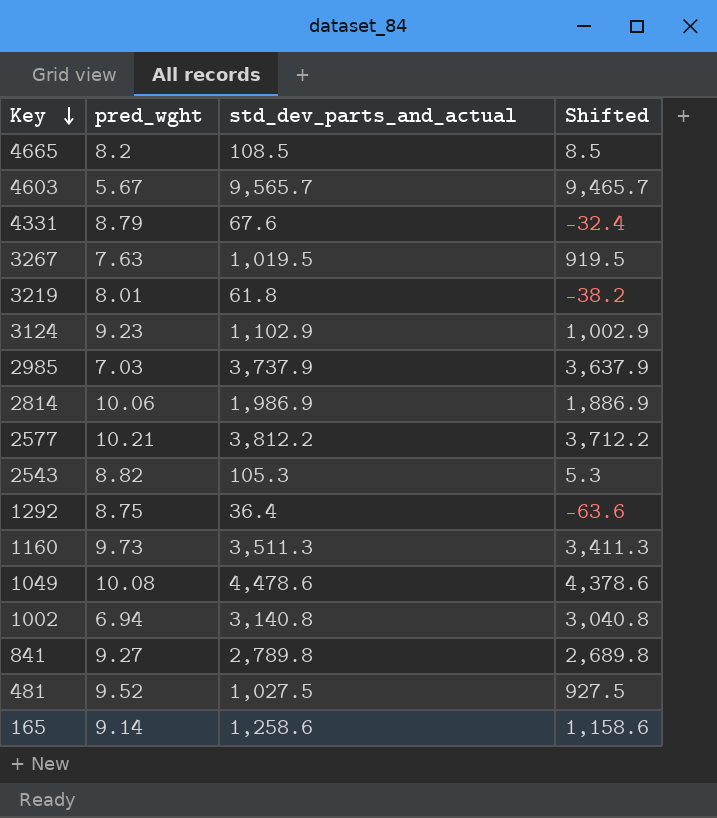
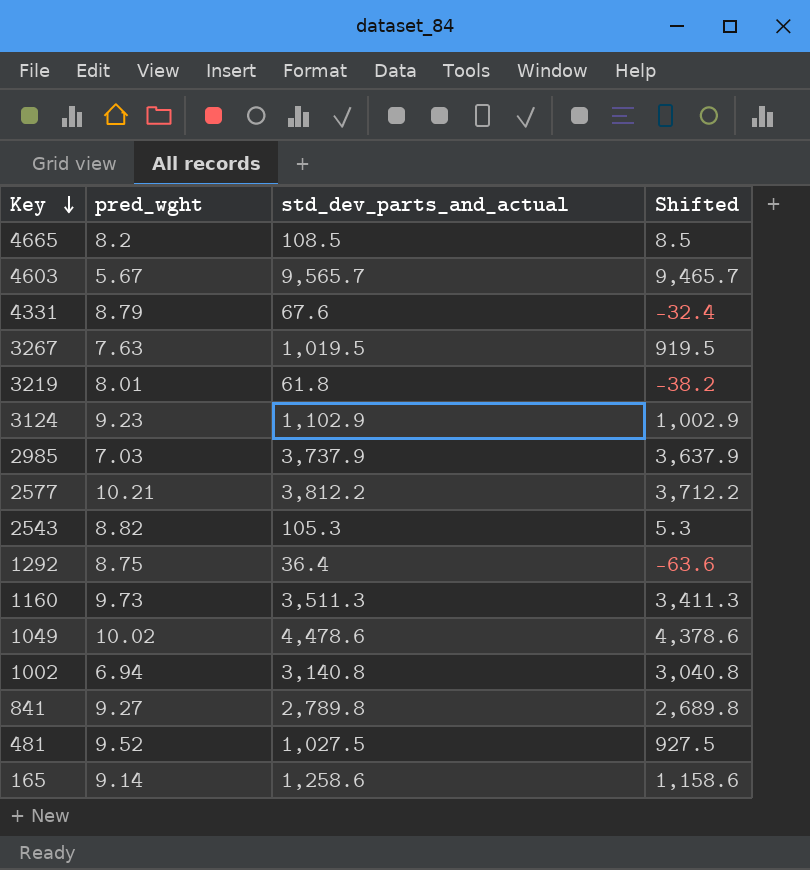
row 2814: 10.06 | 1,986.9 | 1,886.9 -> none
1049 | pred_wght: 10.08 -> 10.02

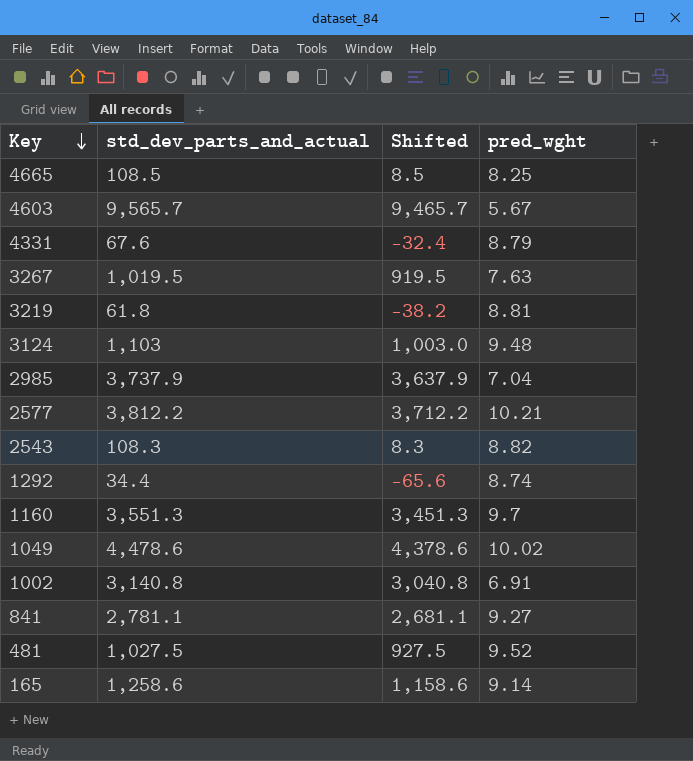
column pred_wght | position: 2 -> 4
4665 | pred_wght: 8.2 -> 8.25
3219 | pred_wght: 8.01 -> 8.81
3124 | std_dev_parts_and_actual: 1,102.9 -> 1,103
3124 | Shifted: 1,002.9 -> 1,003.0
3124 | pred_wght: 9.23 -> 9.48
2985 | pred_wght: 7.03 -> 7.04
2543 | std_dev_parts_and_actual: 105.3 -> 108.3
2543 | Shifted: 5.3 -> 8.3
1292 | std_dev_parts_and_actual: 36.4 -> 34.4
1292 | Shifted: -63.6 -> -65.6
1292 | pred_wght: 8.75 -> 8.74
1160 | std_dev_parts_and_actual: 3,511.3 -> 3,551.3
1160 | Shifted: 3,411.3 -> 3,451.3
1160 | pred_wght: 9.73 -> 9.7
1002 | pred_wght: 6.94 -> 6.91
841 | std_dev_parts_and_actual: 2,789.8 -> 2,781.1
841 | Shifted: 2,689.8 -> 2,681.1

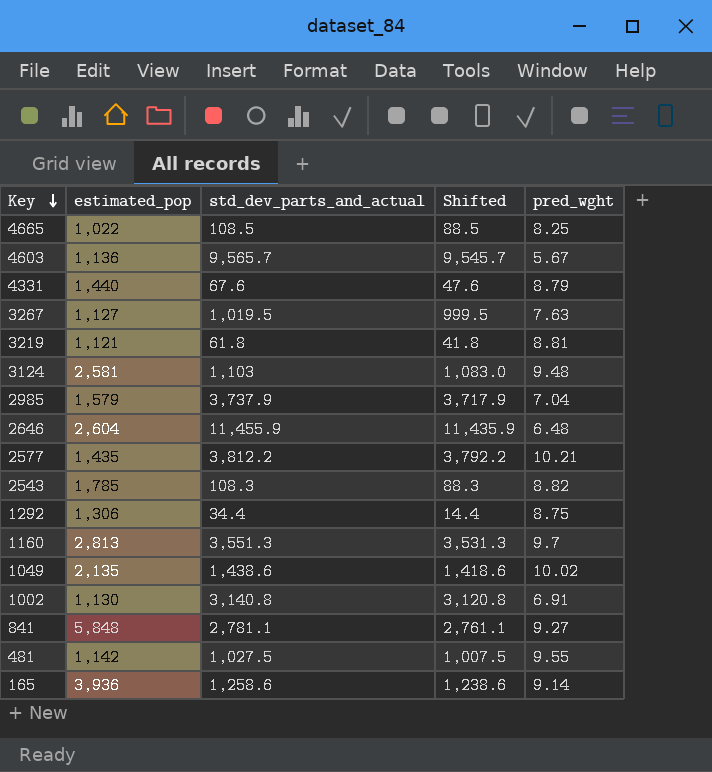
column estimated_pop | position: none -> 2
column Shifted | formula: [std_dev_parts_and_actual] - 100 -> [std_dev_parts_and_actual] - 20
row 2646: none -> 2,604 | 11,455.9 | 11,435.9 | 6.48
1292 | pred_wght: 8.74 -> 8.75
1049 | std_dev_parts_and_actual: 4,478.6 -> 1,438.6
481 | pred_wght: 9.52 -> 9.55

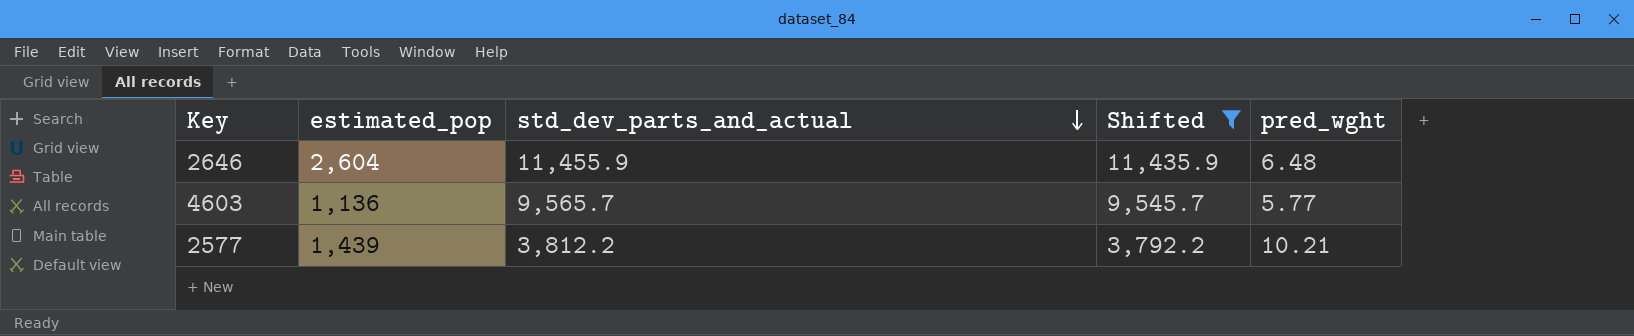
filter: none -> Shifted >= 3,792.2
row order: Key descending -> std_dev_parts_and_actual descending
4603 | pred_wght: 5.67 -> 5.77
2577 | estimated_pop: 1,435 -> 1,439

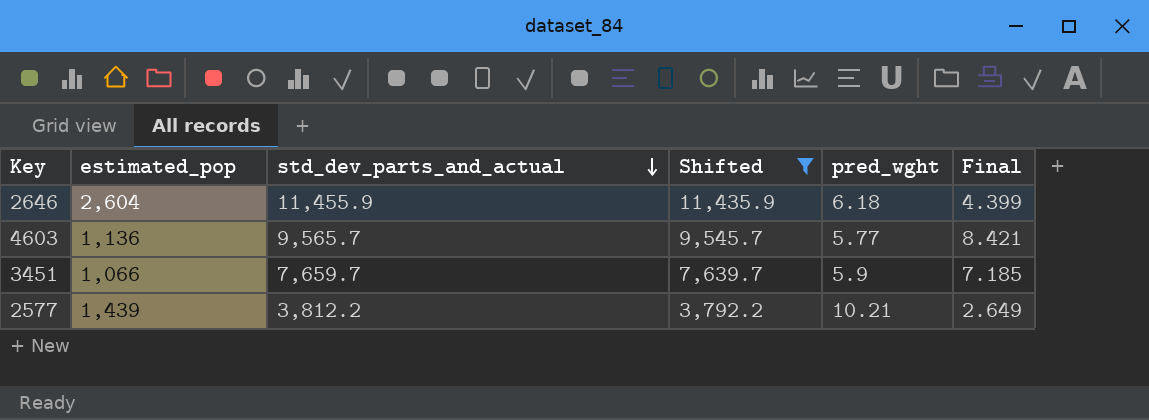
column Final | formula: none -> [std_dev_parts_and_actual] / [estimated_pop]
2646 | pred_wght: 6.48 -> 6.18
row 3451: none -> 1,066 | 7,659.7 | 7,639.7 | 5.9 | 7.185

